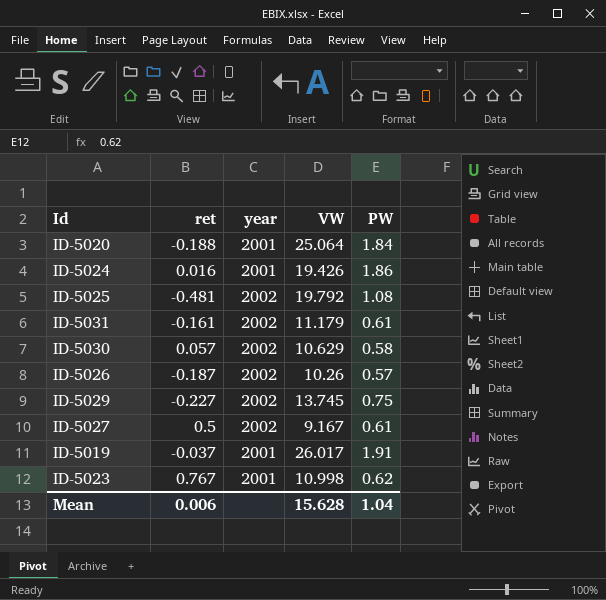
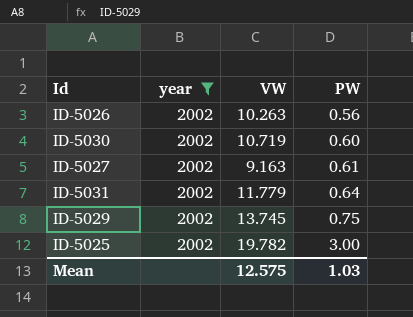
filter: none -> year = 2002
row order: none -> PW ascending
column ret | position: 2 -> none
ID-5026 | VW: 10.26 -> 10.263
ID-5026 | PW: 0.57 -> 0.56
ID-5030 | VW: 10.629 -> 10.719
ID-5030 | PW: 0.58 -> 0.60
ID-5027 | VW: 9.167 -> 9.163
ID-5031 | VW: 11.179 -> 11.779
ID-5031 | PW: 0.61 -> 0.64
ID-5025 | VW: 19.792 -> 19.782
ID-5025 | PW: 1.08 -> 3.00
Mean | VW: 15.628 -> 12.575
Mean | PW: 1.04 -> 1.03

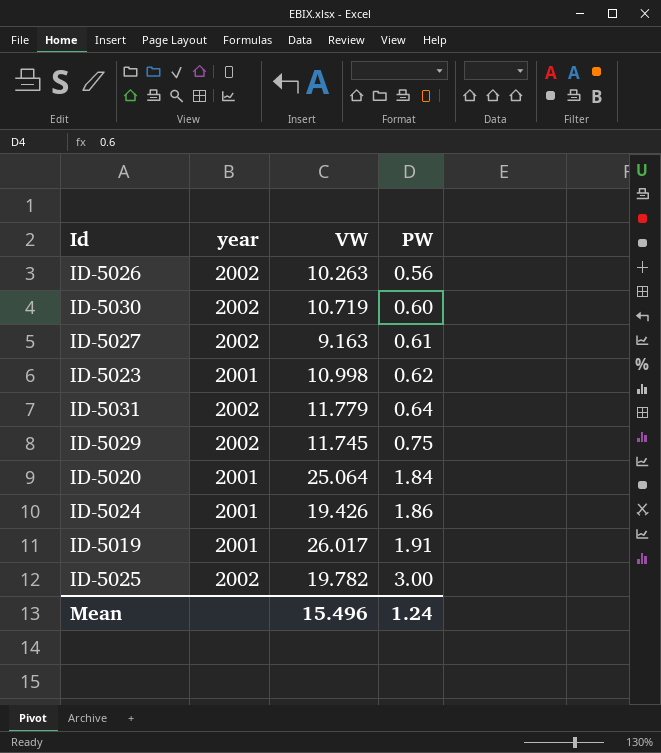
filter: year = 2002 -> none
ID-5029 | VW: 13.745 -> 11.745
Mean | VW: 12.575 -> 15.496
Mean | PW: 1.03 -> 1.24

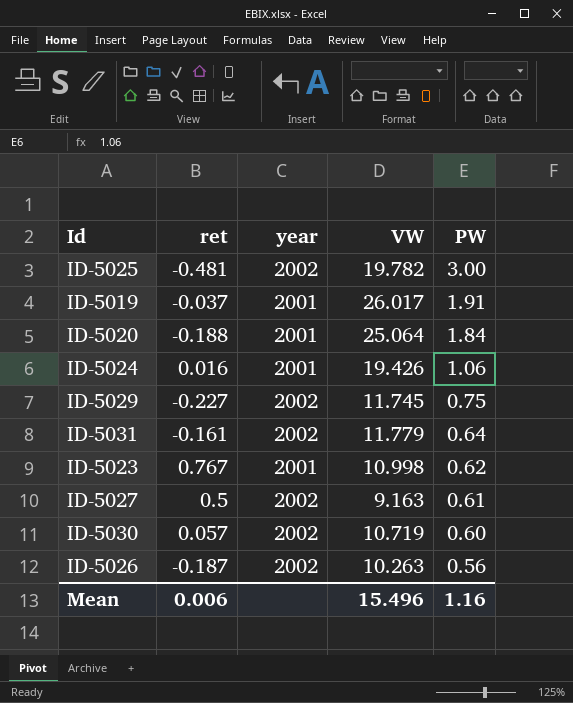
row order: PW ascending -> PW descending
column ret | position: none -> 2
ID-5024 | PW: 1.86 -> 1.06
Mean | PW: 1.24 -> 1.16

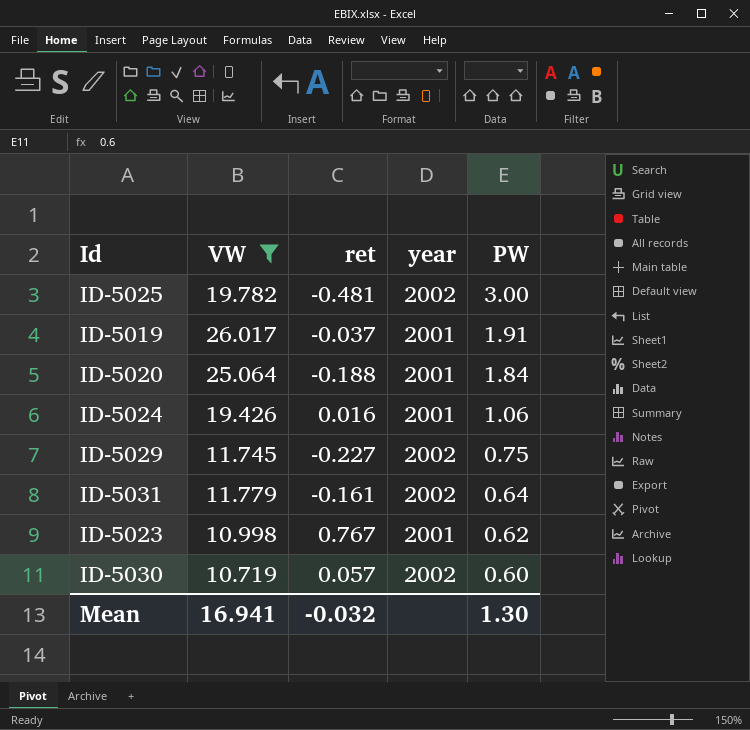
filter: none -> VW >= 10.719
column VW | position: 4 -> 2
Mean | VW: 15.496 -> 16.941
Mean | ret: 0.006 -> -0.032
Mean | PW: 1.16 -> 1.30

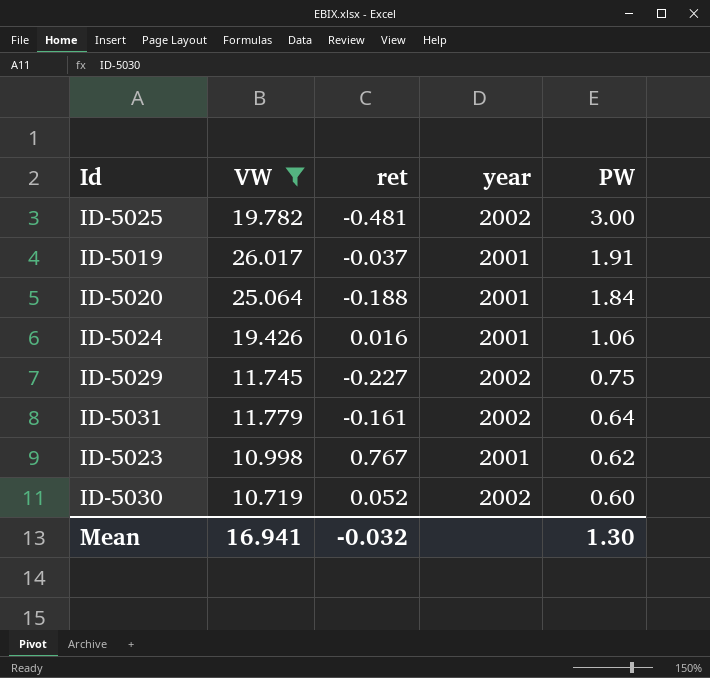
ID-5030 | ret: 0.057 -> 0.052

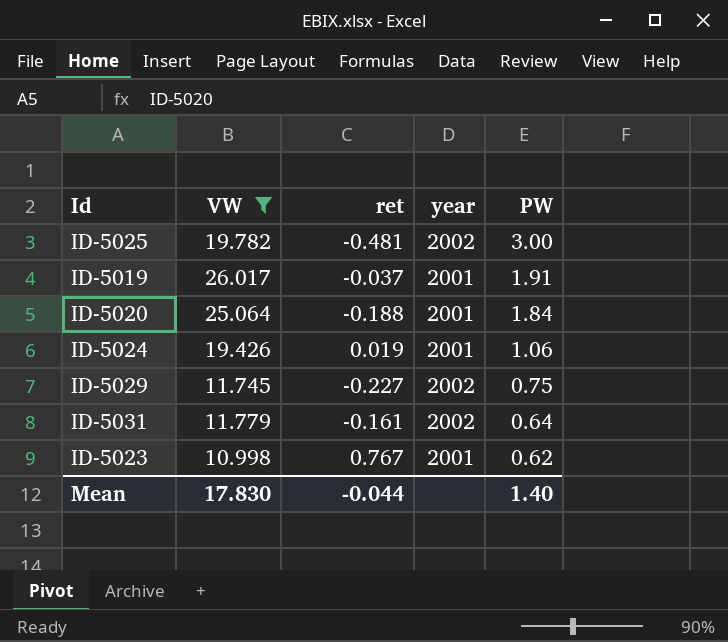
row ID-5030: 10.719 | 0.052 | 2002 | 0.60 -> none
ID-5024 | ret: 0.016 -> 0.019
Mean | VW: 16.941 -> 17.830
Mean | ret: -0.032 -> -0.044
Mean | PW: 1.30 -> 1.40

